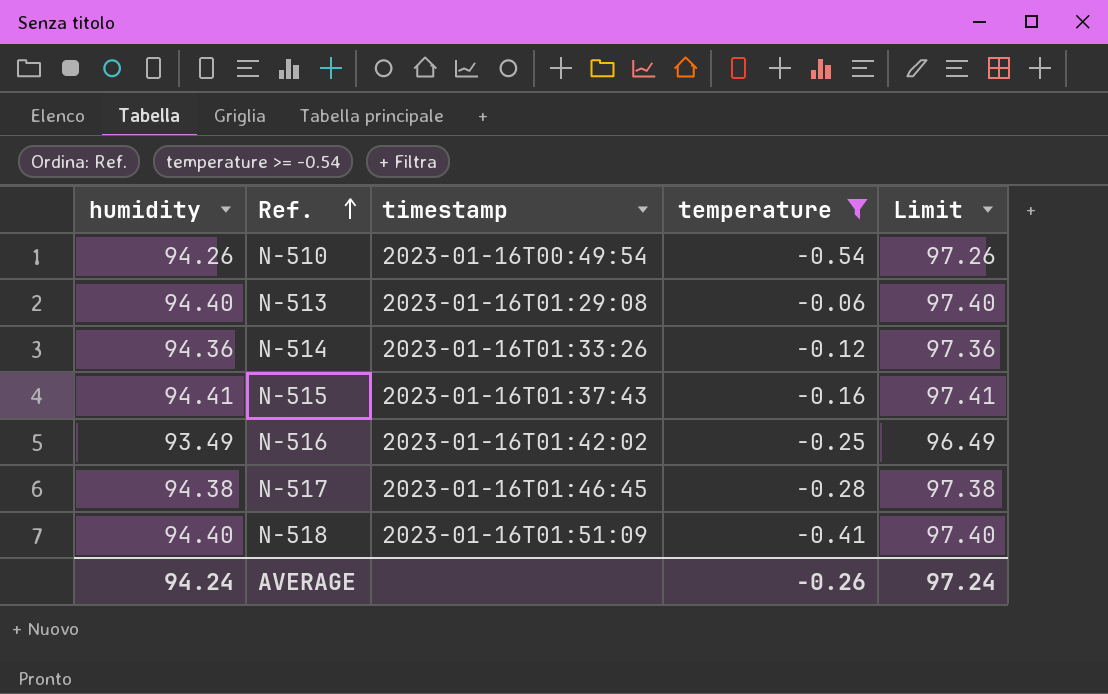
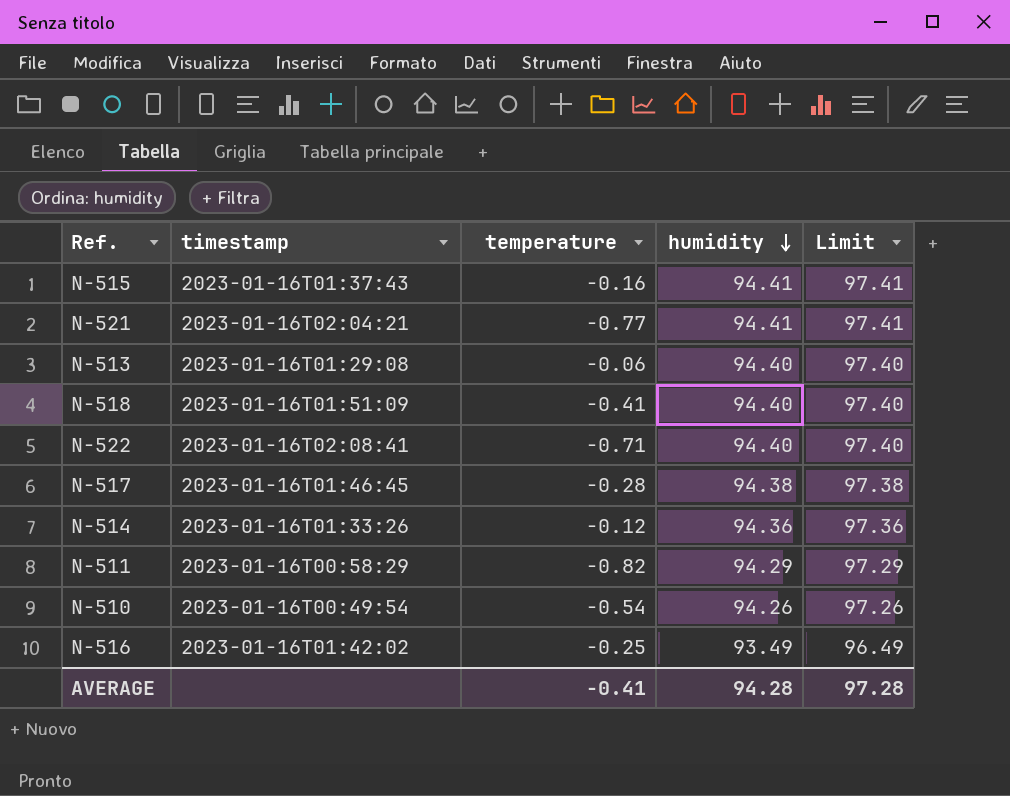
filter: temperature >= -0.54 -> none
row order: Ref. ascending -> humidity descending
column humidity | position: 1 -> 4
AVERAGE | temperature: -0.26 -> -0.41
AVERAGE | humidity: 94.24 -> 94.28
AVERAGE | Limit: 97.24 -> 97.28

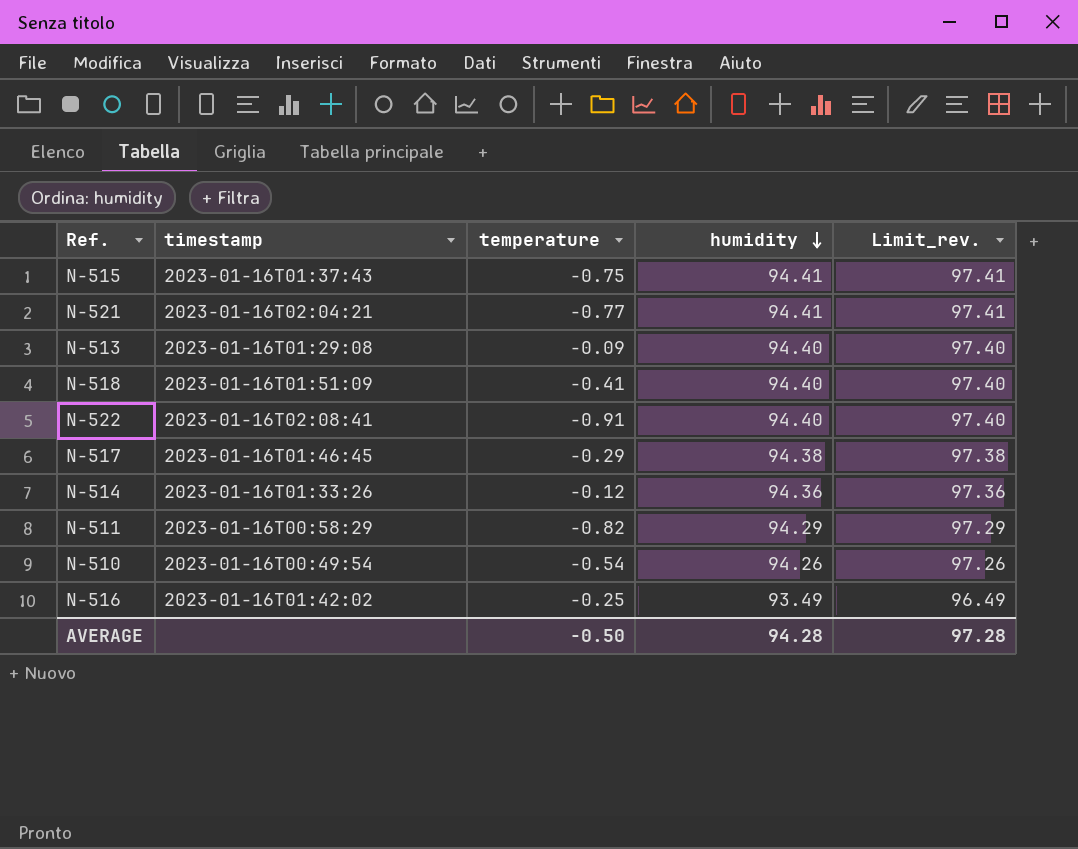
column name: Limit -> Limit_rev.
N-515 | temperature: -0.16 -> -0.75
N-513 | temperature: -0.06 -> -0.09
N-522 | temperature: -0.71 -> -0.91
N-517 | temperature: -0.28 -> -0.29
AVERAGE | temperature: -0.41 -> -0.50

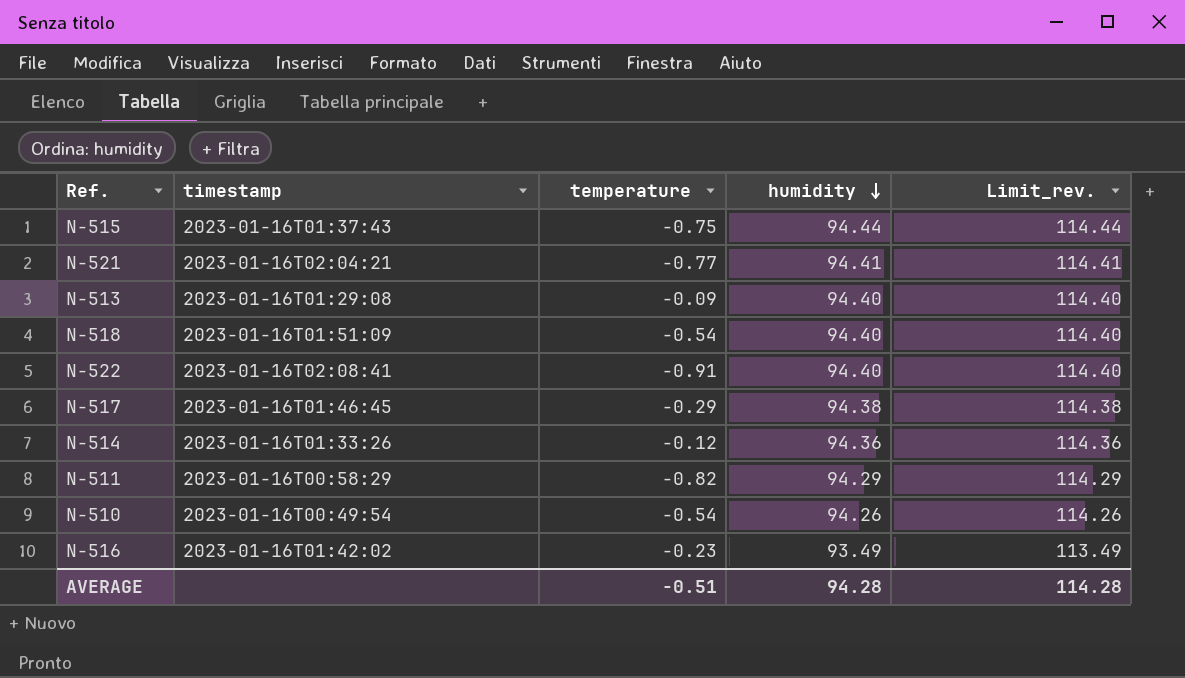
column Limit_rev. | formula: [humidity] + 3 -> [humidity] + 20
N-515 | humidity: 94.41 -> 94.44
N-518 | temperature: -0.41 -> -0.54
N-516 | temperature: -0.25 -> -0.23
AVERAGE | temperature: -0.50 -> -0.51
AVERAGE | Limit_rev.: 97.28 -> 114.28

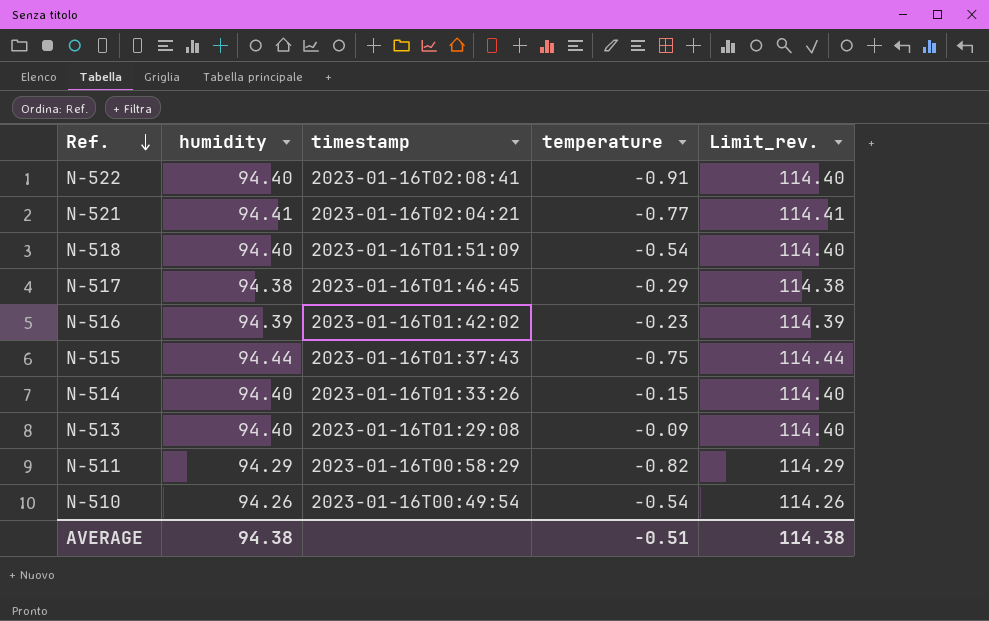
row order: humidity descending -> Ref. descending
column humidity | position: 4 -> 2
N-516 | humidity: 93.49 -> 94.39
N-516 | Limit_rev.: 113.49 -> 114.39
N-514 | humidity: 94.36 -> 94.40
N-514 | temperature: -0.12 -> -0.15
N-514 | Limit_rev.: 114.36 -> 114.40
AVERAGE | humidity: 94.28 -> 94.38
AVERAGE | Limit_rev.: 114.28 -> 114.38

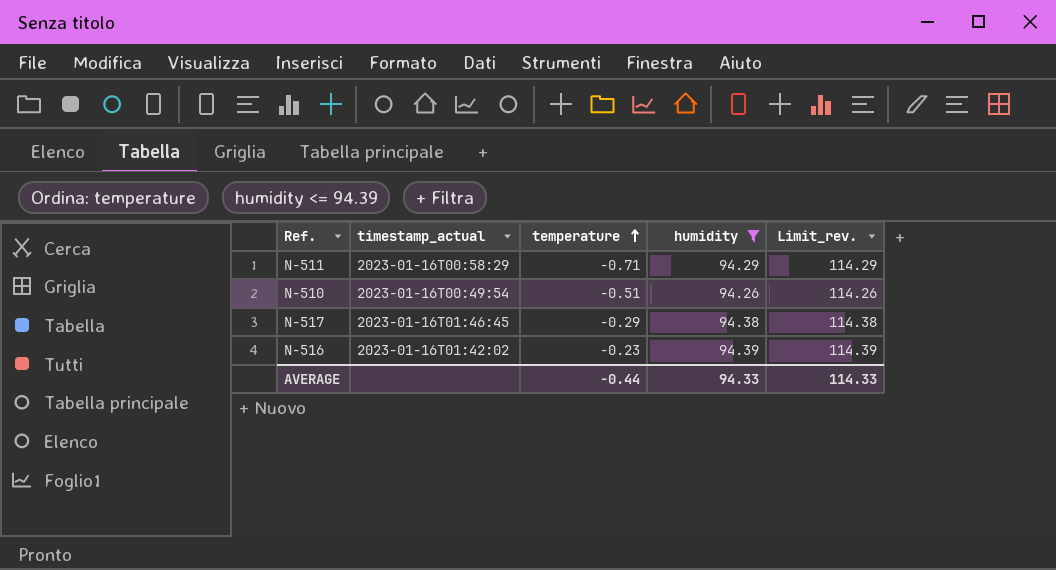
filter: none -> humidity <= 94.39
row order: Ref. descending -> temperature ascending
column name: timestamp -> timestamp_actual
column humidity | position: 2 -> 4
N-511 | temperature: -0.82 -> -0.71
N-510 | temperature: -0.54 -> -0.51
AVERAGE | temperature: -0.51 -> -0.44
AVERAGE | humidity: 94.38 -> 94.33
AVERAGE | Limit_rev.: 114.38 -> 114.33

